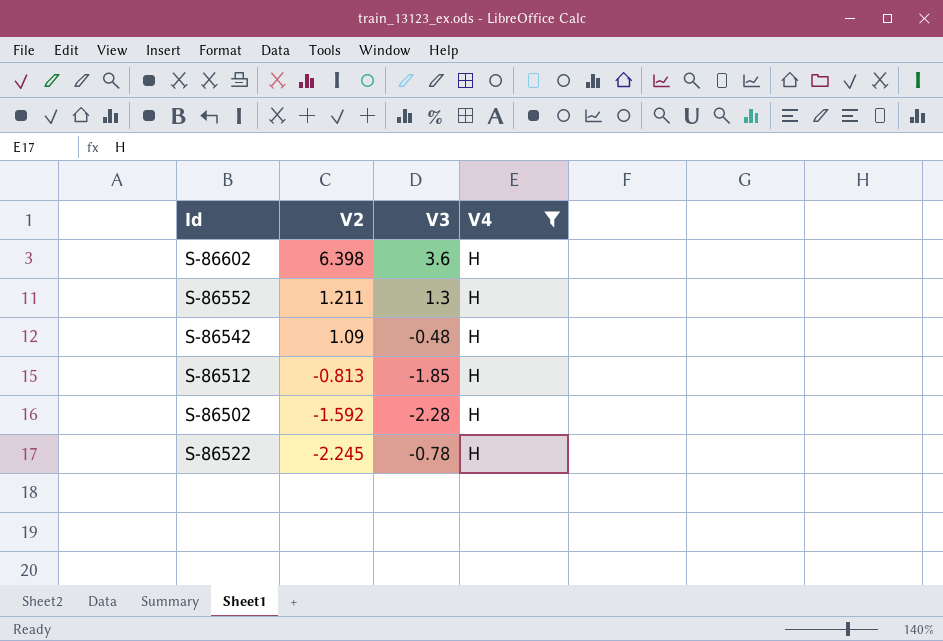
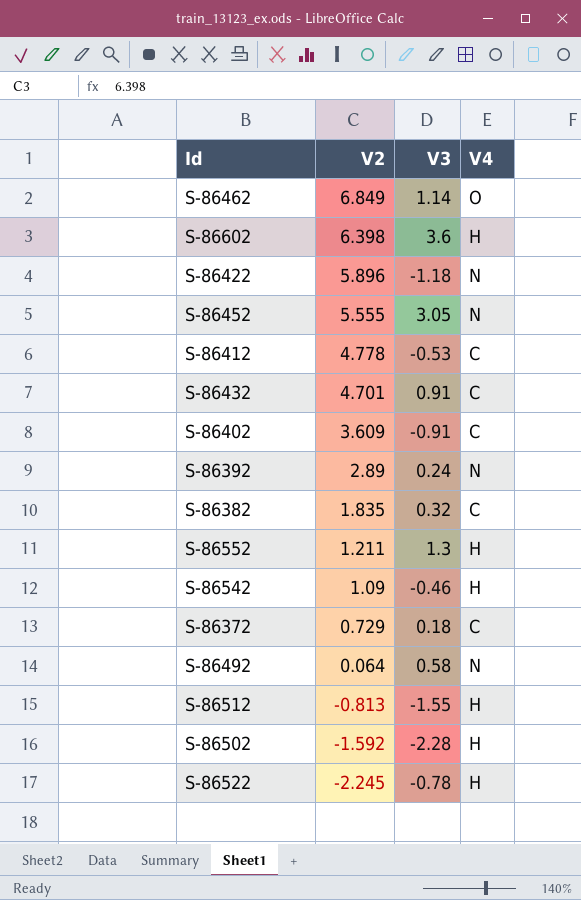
filter: V4 = H -> none
S-86542 | V3: -0.48 -> -0.46
S-86512 | V3: -1.85 -> -1.55

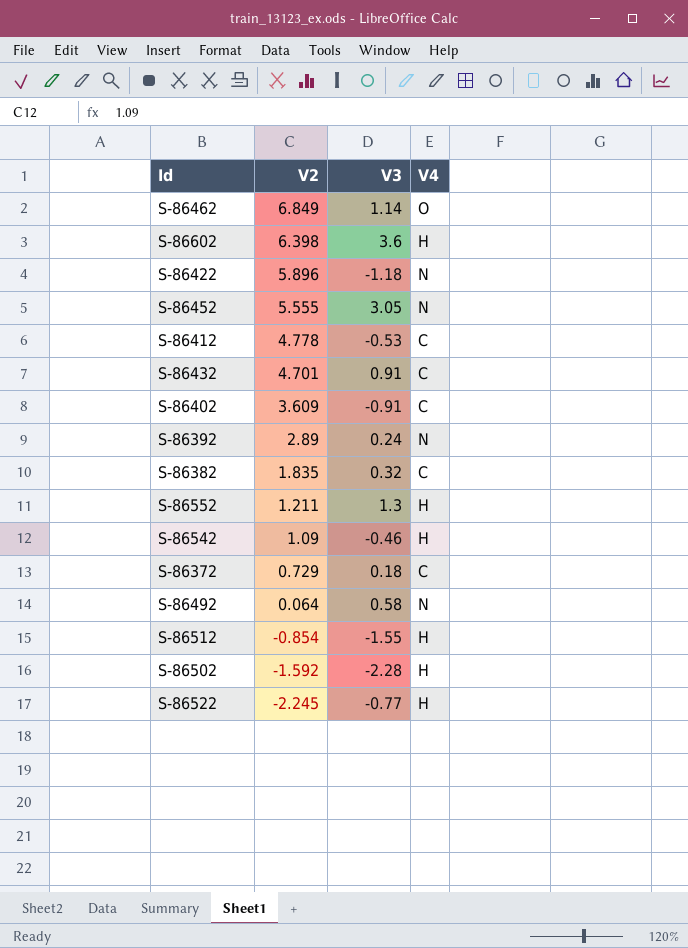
S-86512 | V2: -0.813 -> -0.854
S-86522 | V3: -0.78 -> -0.77

